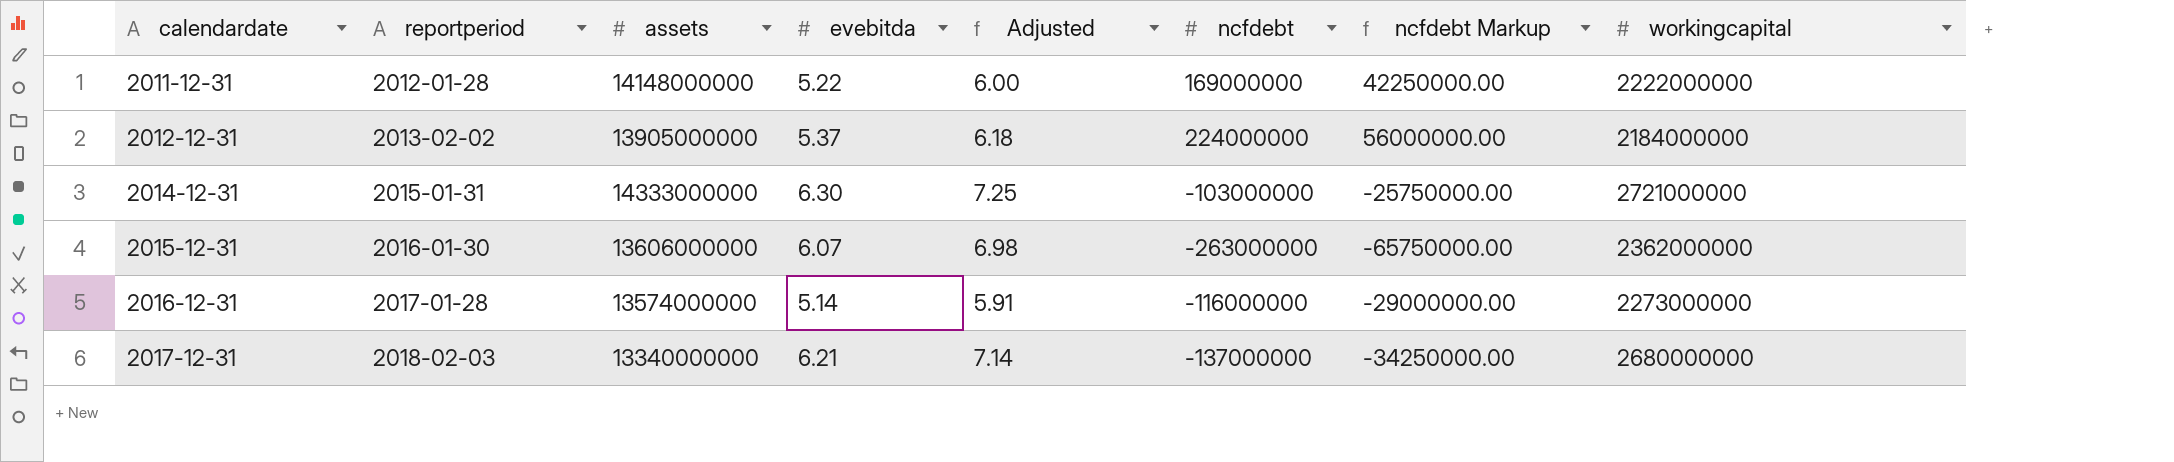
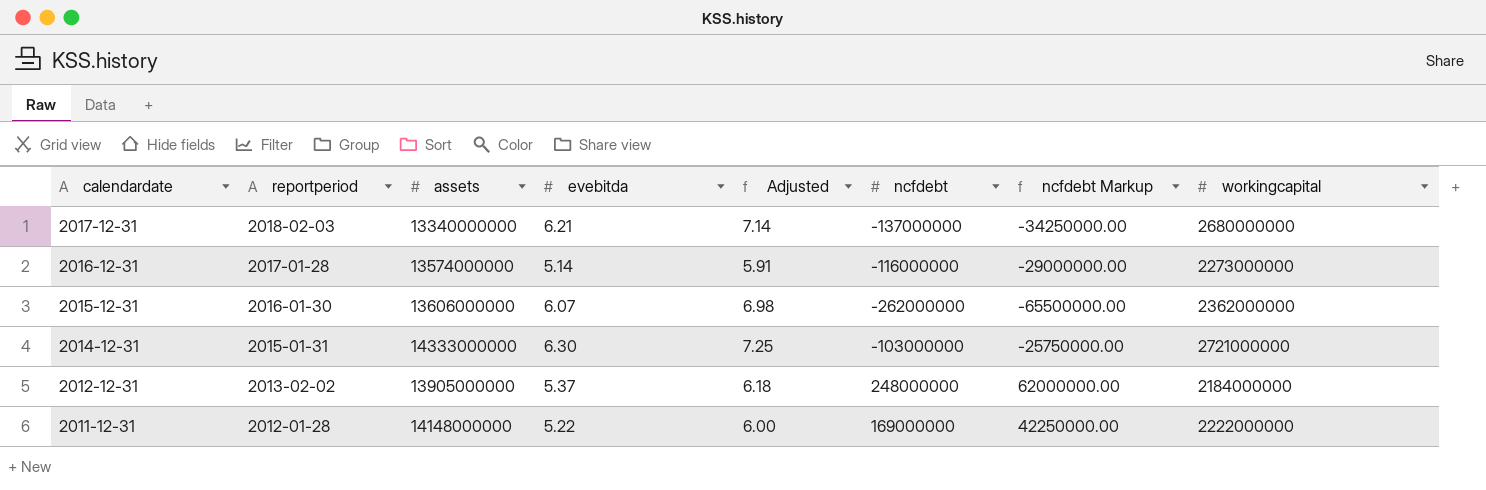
row order: calendardate ascending -> calendardate descending
2015-12-31 | ncfdebt: -263000000 -> -262000000
2015-12-31 | ncfdebt Markup: -65750000.00 -> -65500000.00
2012-12-31 | ncfdebt: 224000000 -> 248000000
2012-12-31 | ncfdebt Markup: 56000000.00 -> 62000000.00

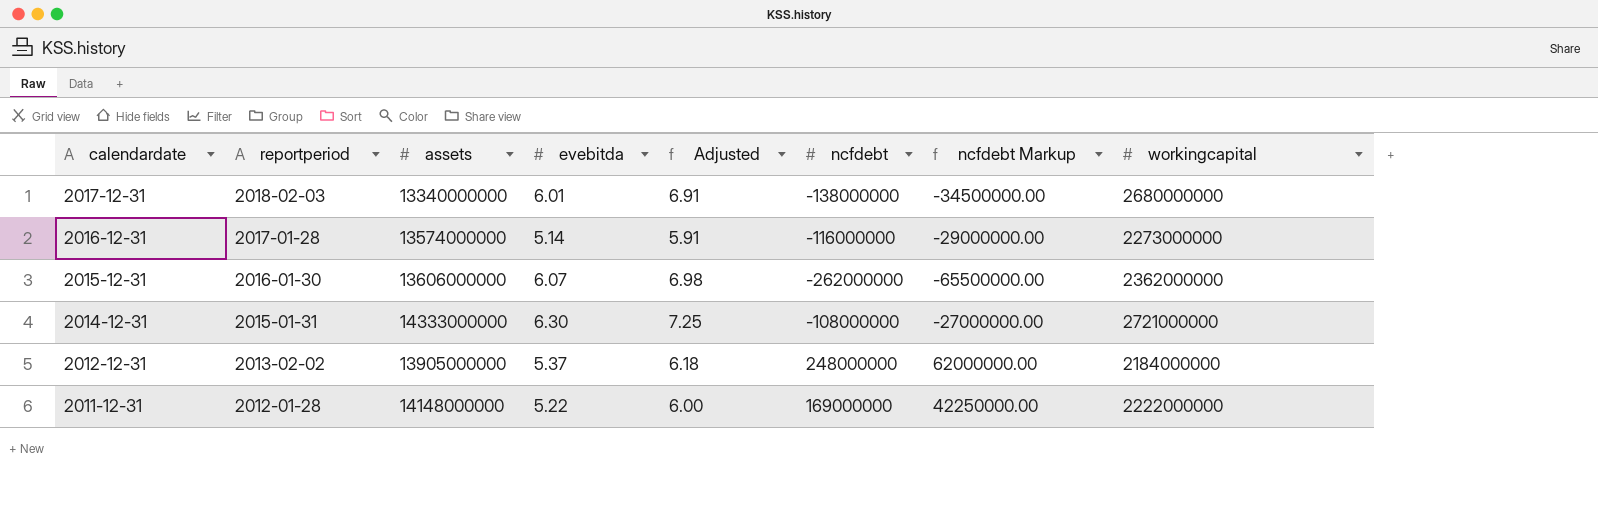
2017-12-31 | evebitda: 6.21 -> 6.01
2017-12-31 | Adjusted: 7.14 -> 6.91
2017-12-31 | ncfdebt: -137000000 -> -138000000
2017-12-31 | ncfdebt Markup: -34250000.00 -> -34500000.00
2014-12-31 | ncfdebt: -103000000 -> -108000000
2014-12-31 | ncfdebt Markup: -25750000.00 -> -27000000.00

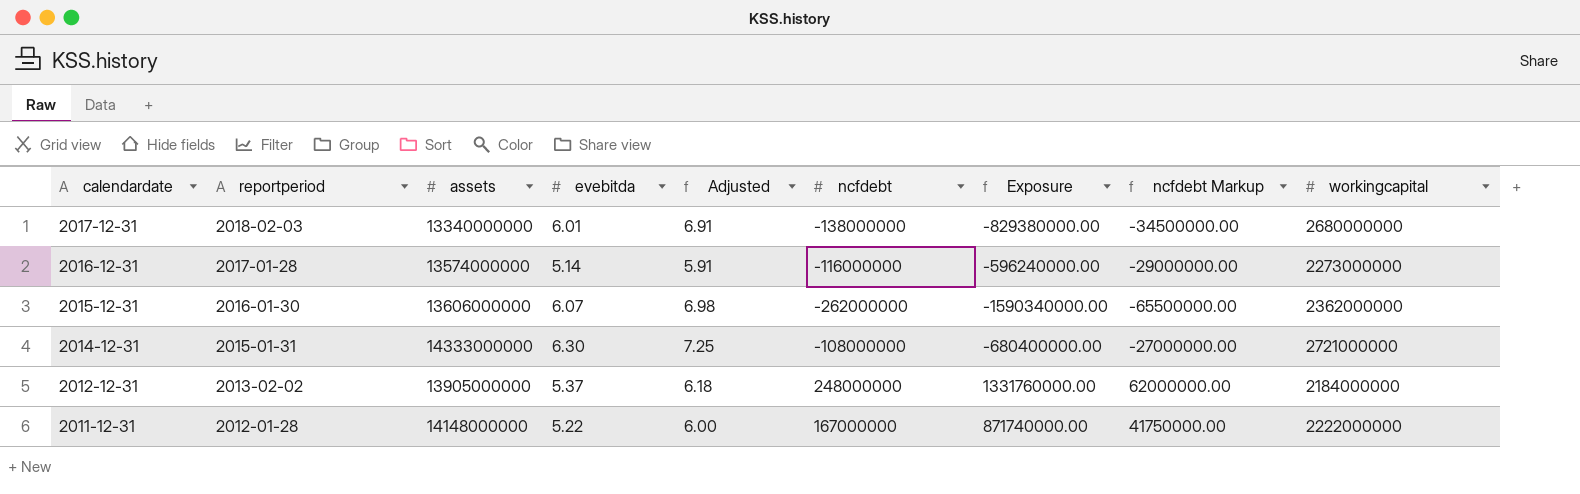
column Exposure | formula: none -> [evebitda] * [ncfdebt]
2011-12-31 | ncfdebt: 169000000 -> 167000000
2011-12-31 | ncfdebt Markup: 42250000.00 -> 41750000.00

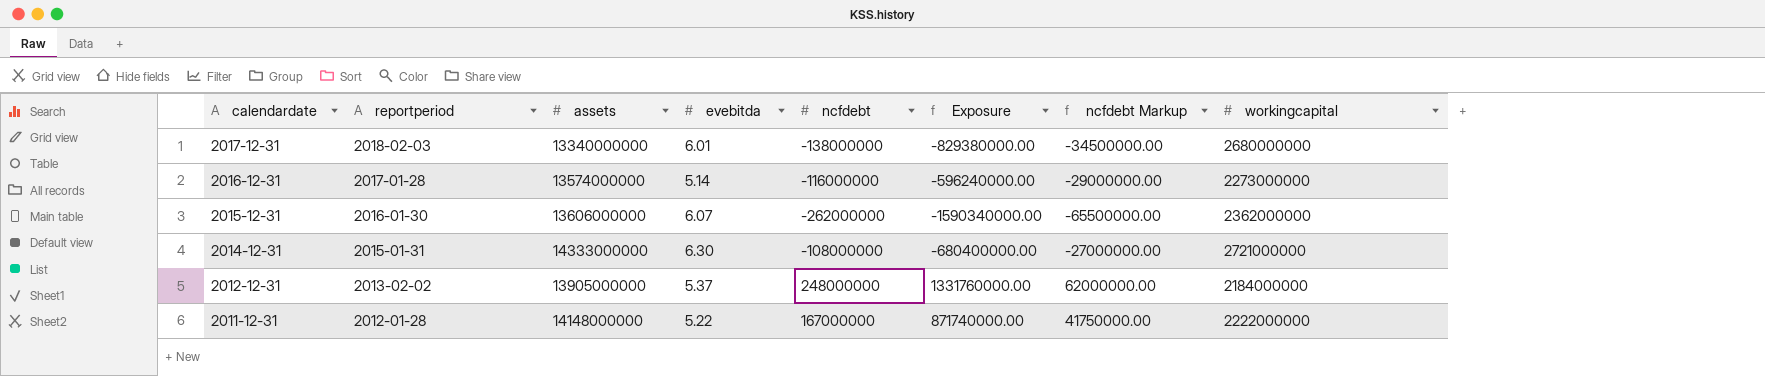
column Adjusted | formula: [evebitda] * 1.15 -> none

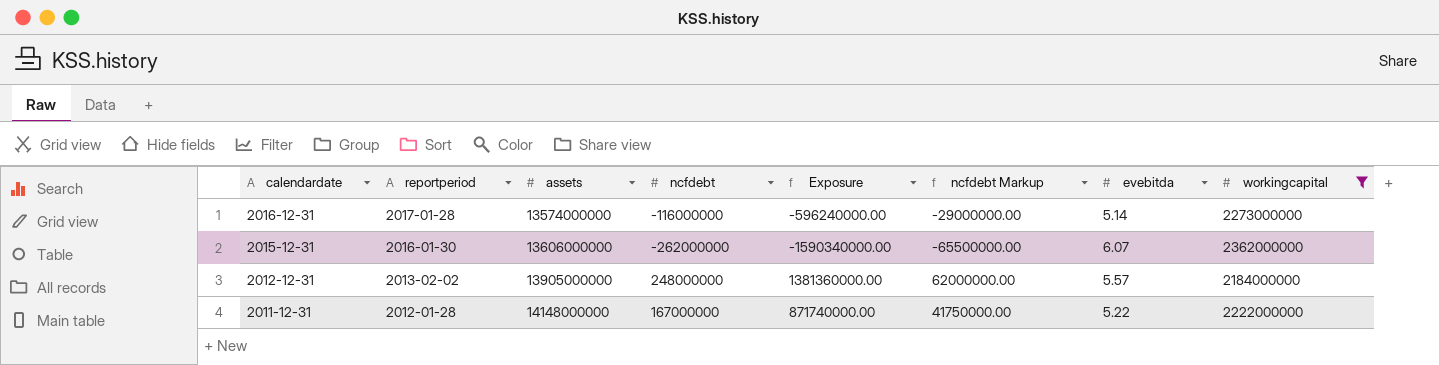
filter: none -> workingcapital <= 2362000000
column evebitda | position: 4 -> 7
2012-12-31 | Exposure: 1331760000.00 -> 1381360000.00
2012-12-31 | evebitda: 5.37 -> 5.57

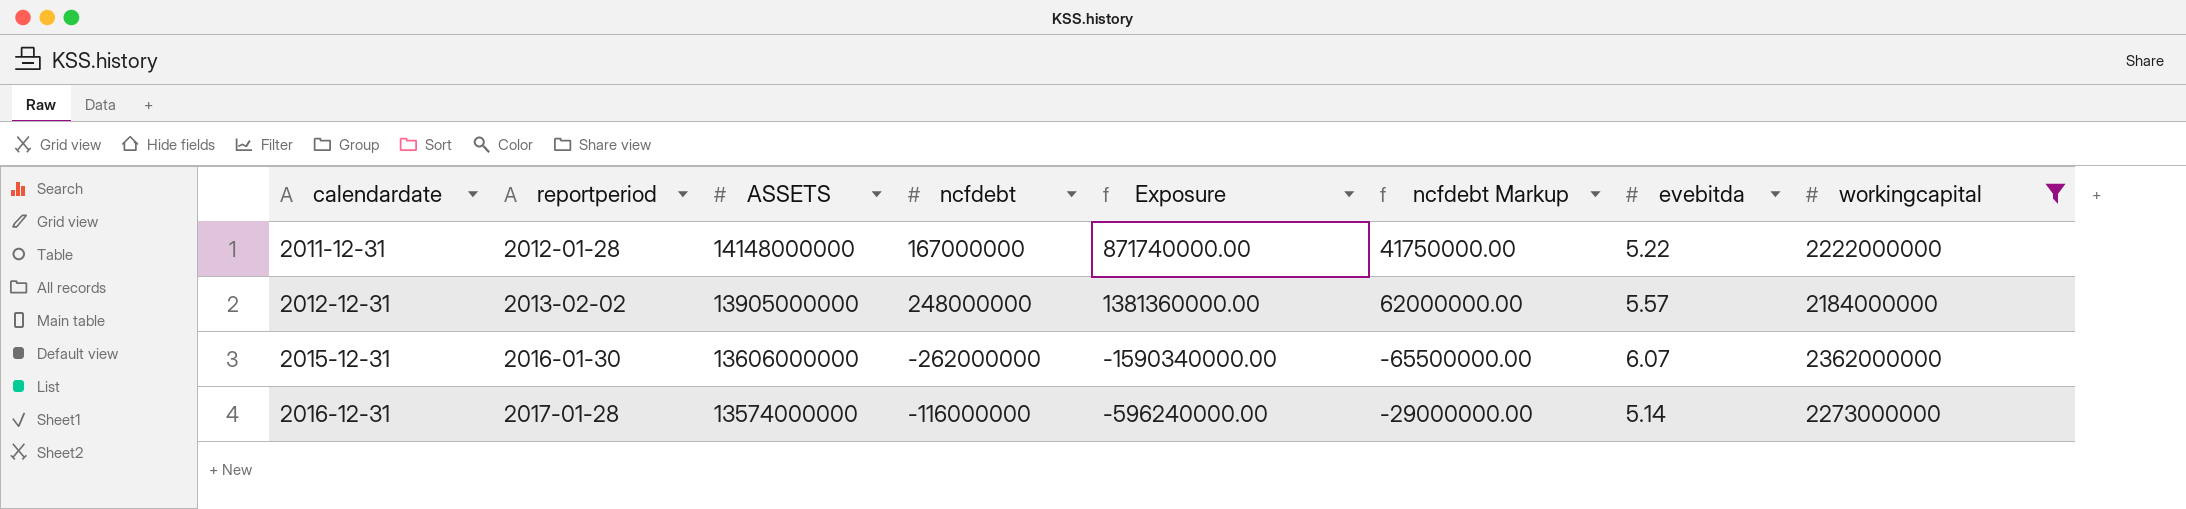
row order: calendardate descending -> calendardate ascending
column name: assets -> ASSETS

